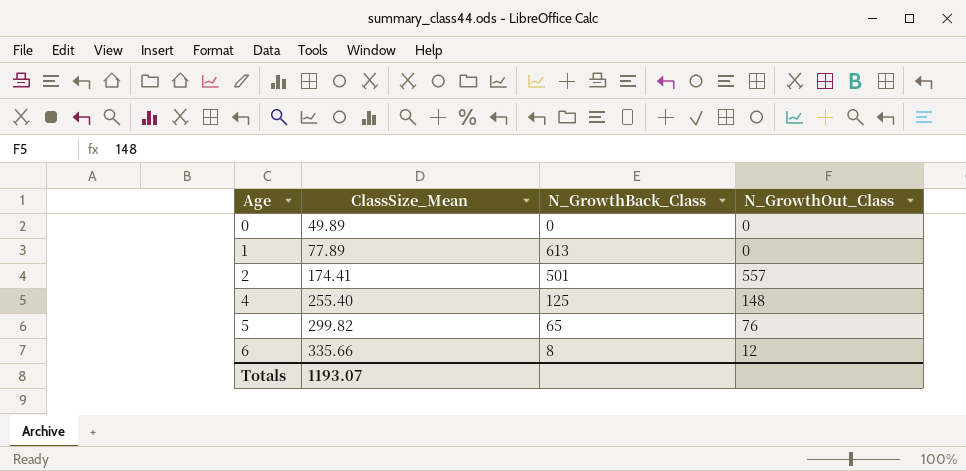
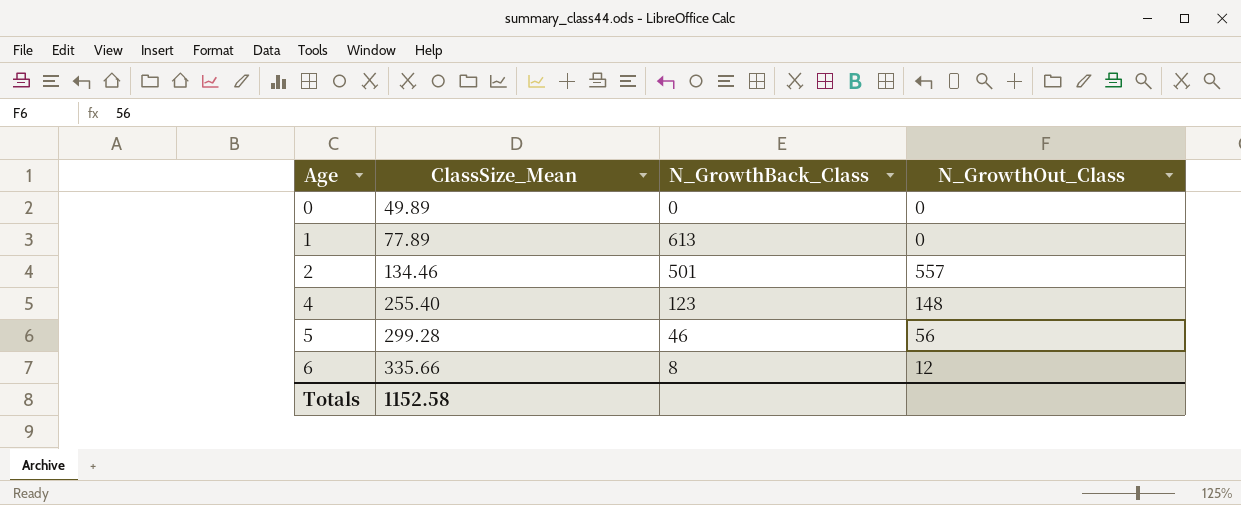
2 | ClassSize_Mean: 174.41 -> 134.46
4 | N_GrowthBack_Class: 125 -> 123
5 | ClassSize_Mean: 299.82 -> 299.28
5 | N_GrowthBack_Class: 65 -> 46
5 | N_GrowthOut_Class: 76 -> 56
Totals | ClassSize_Mean: 1193.07 -> 1152.58

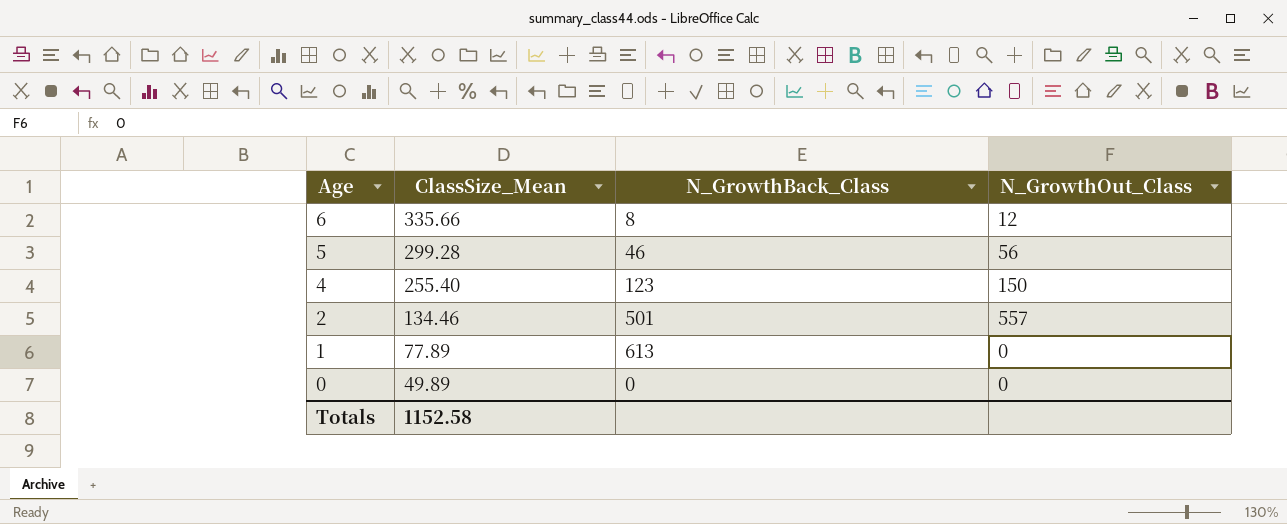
row order: Age ascending -> Age descending
4 | N_GrowthOut_Class: 148 -> 150

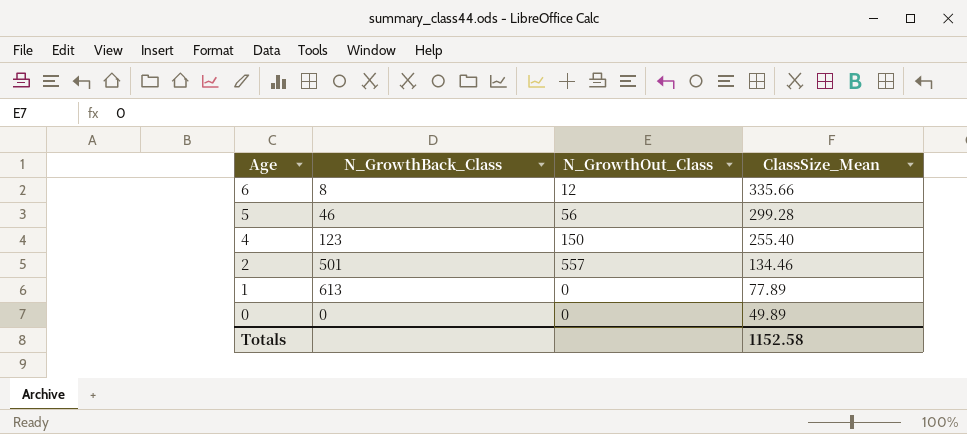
column ClassSize_Mean | position: 2 -> 4

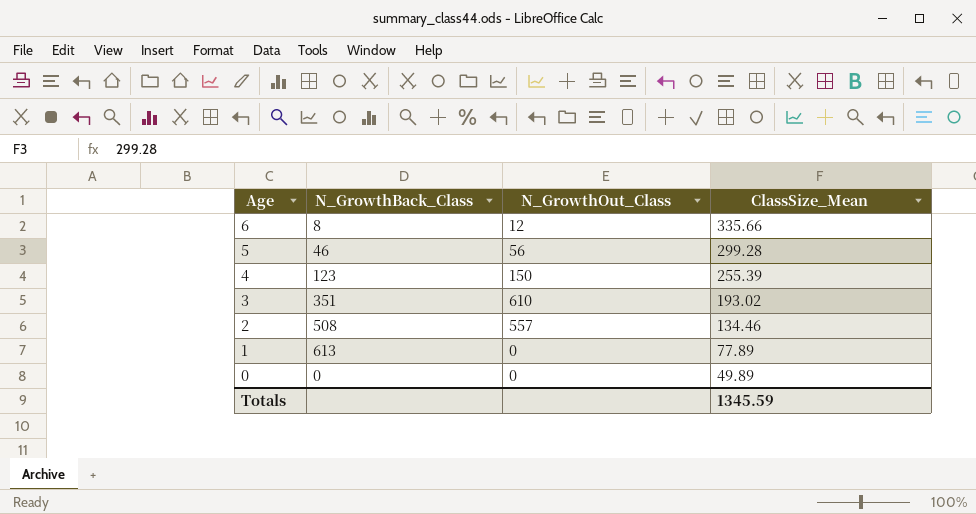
4 | ClassSize_Mean: 255.40 -> 255.39
row 3: none -> 351 | 610 | 193.02
2 | N_GrowthBack_Class: 501 -> 508
Totals | ClassSize_Mean: 1152.58 -> 1345.59

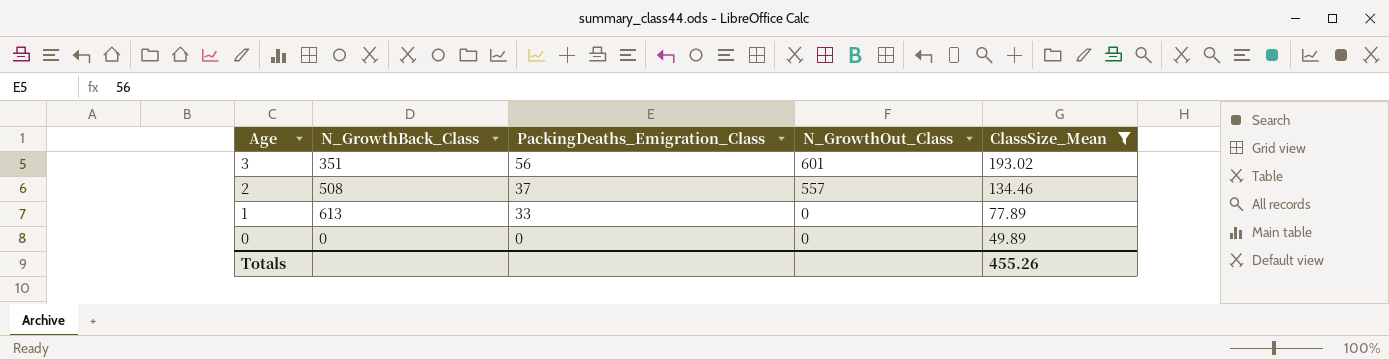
filter: none -> ClassSize_Mean <= 193.02
column PackingDeaths_Emigration_Class | position: none -> 3
3 | N_GrowthOut_Class: 610 -> 601
Totals | ClassSize_Mean: 1345.59 -> 455.26

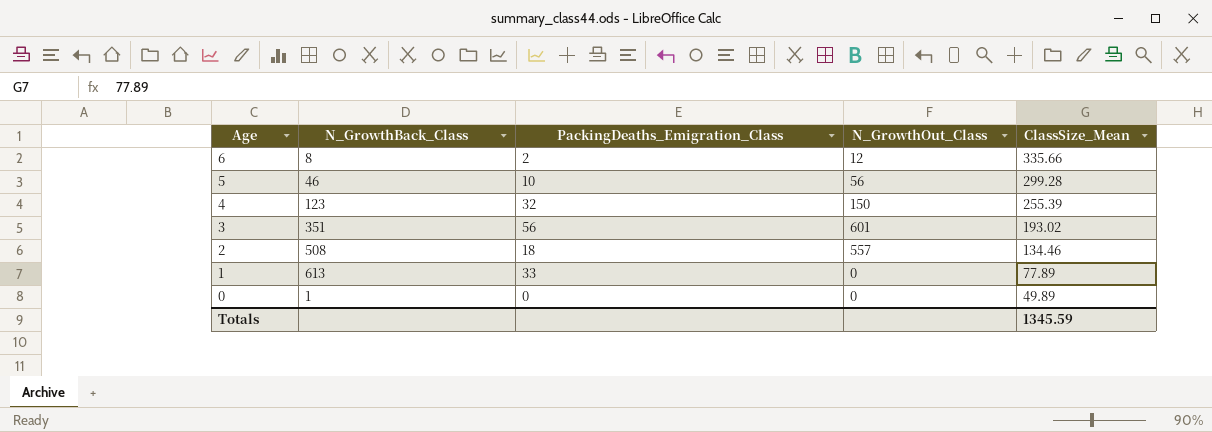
filter: ClassSize_Mean <= 193.02 -> none
2 | PackingDeaths_Emigration_Class: 37 -> 18
0 | N_GrowthBack_Class: 0 -> 1
Totals | ClassSize_Mean: 455.26 -> 1345.59

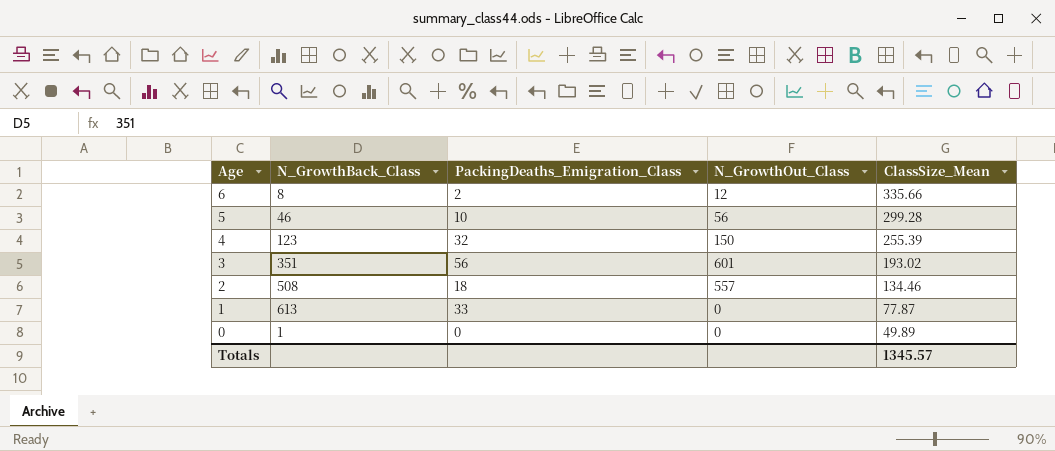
1 | ClassSize_Mean: 77.89 -> 77.87
Totals | ClassSize_Mean: 1345.59 -> 1345.57

